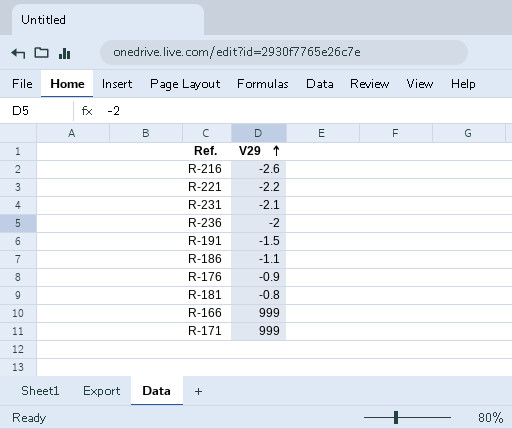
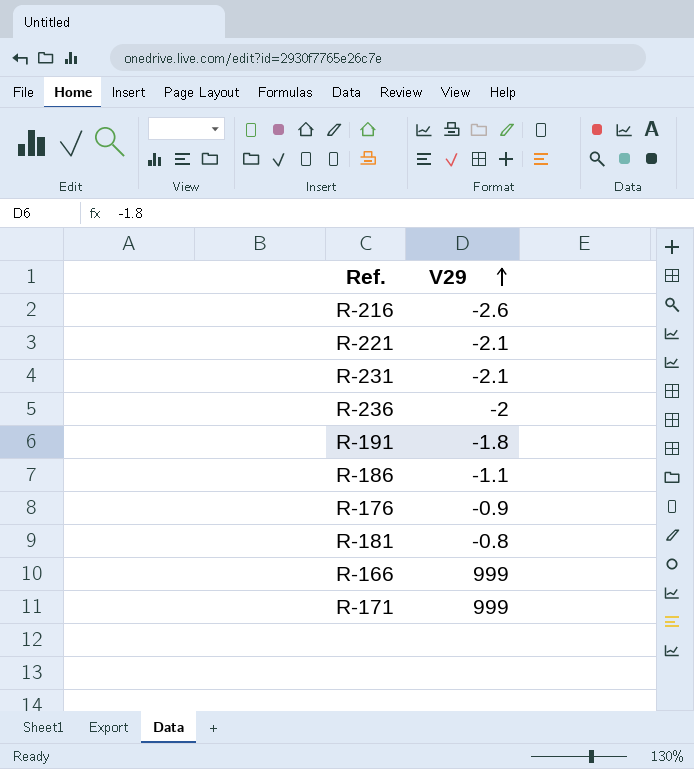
R-221 | V29: -2.2 -> -2.1
R-191 | V29: -1.5 -> -1.8

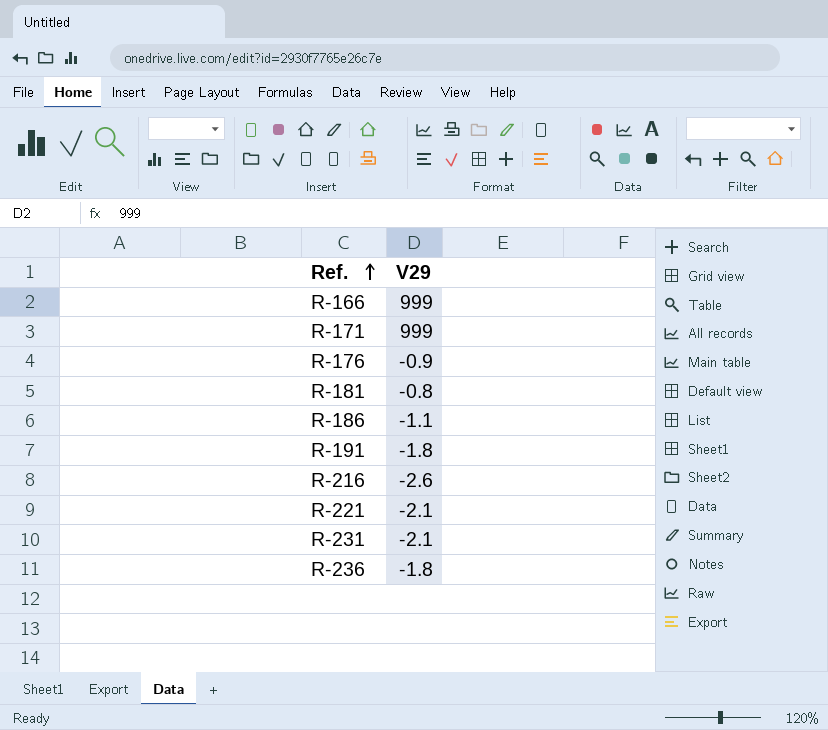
row order: V29 ascending -> Ref. ascending
R-236 | V29: -2 -> -1.8

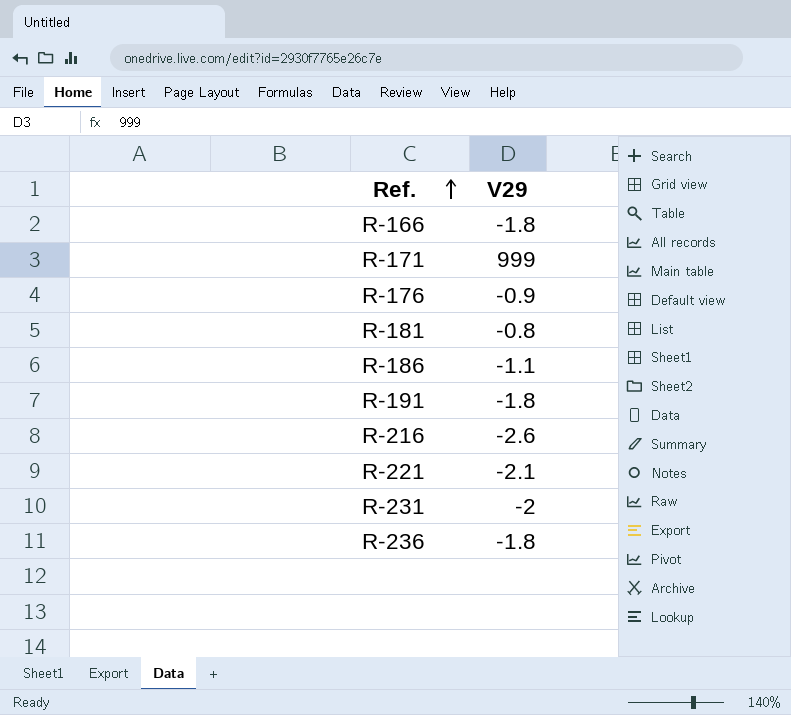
R-166 | V29: 999 -> -1.8
R-231 | V29: -2.1 -> -2

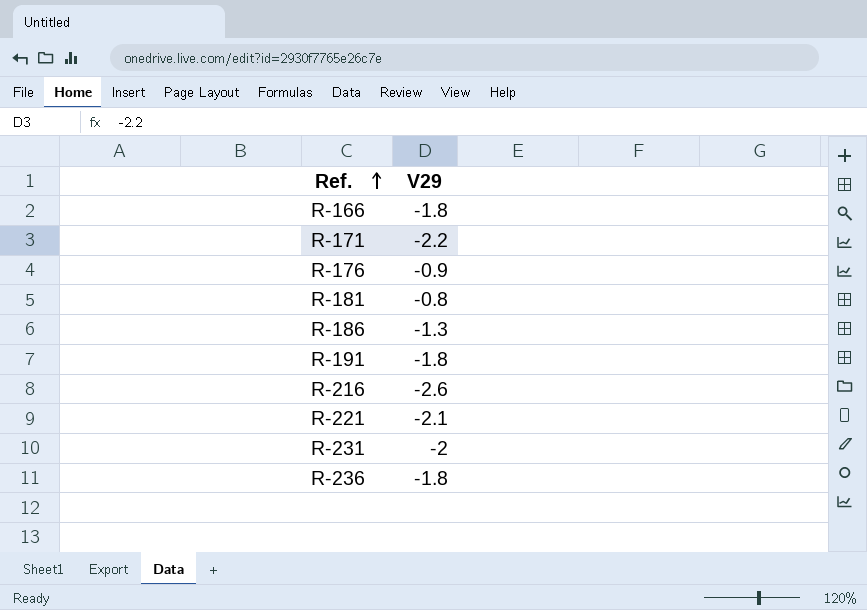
R-171 | V29: 999 -> -2.2
R-186 | V29: -1.1 -> -1.3

